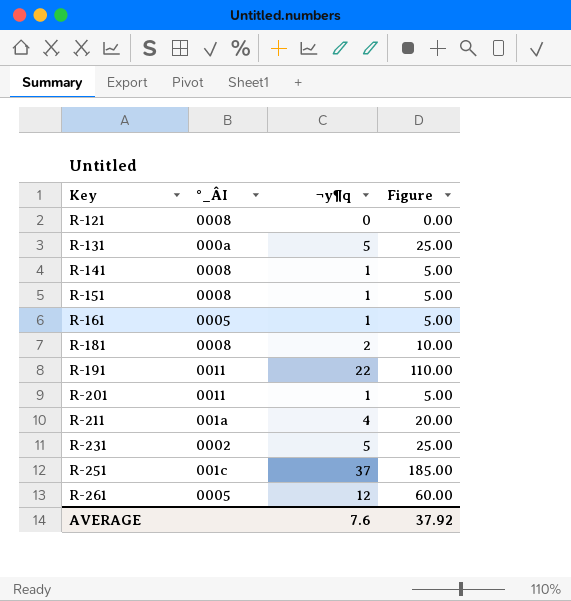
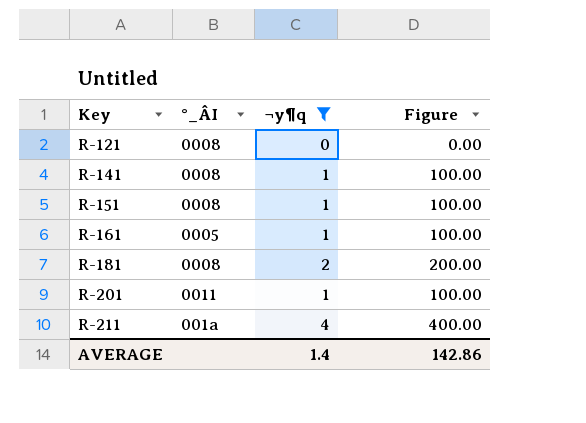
filter: none -> ¬y¶q <= 4
column Figure | formula: [¬y¶q] * 5 -> [¬y¶q] * 100
AVERAGE | ¬y¶q: 7.6 -> 1.4
AVERAGE | Figure: 37.92 -> 142.86

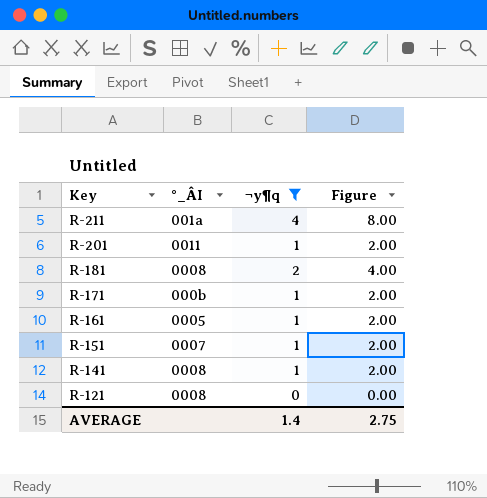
row order: Key ascending -> Key descending
column Figure | formula: [¬y¶q] * 100 -> [¬y¶q] * 2
row R-171: none -> 000b | 1 | 2.00
R-151 | °_ÂI: 0008 -> 0007
AVERAGE | Figure: 142.86 -> 2.75

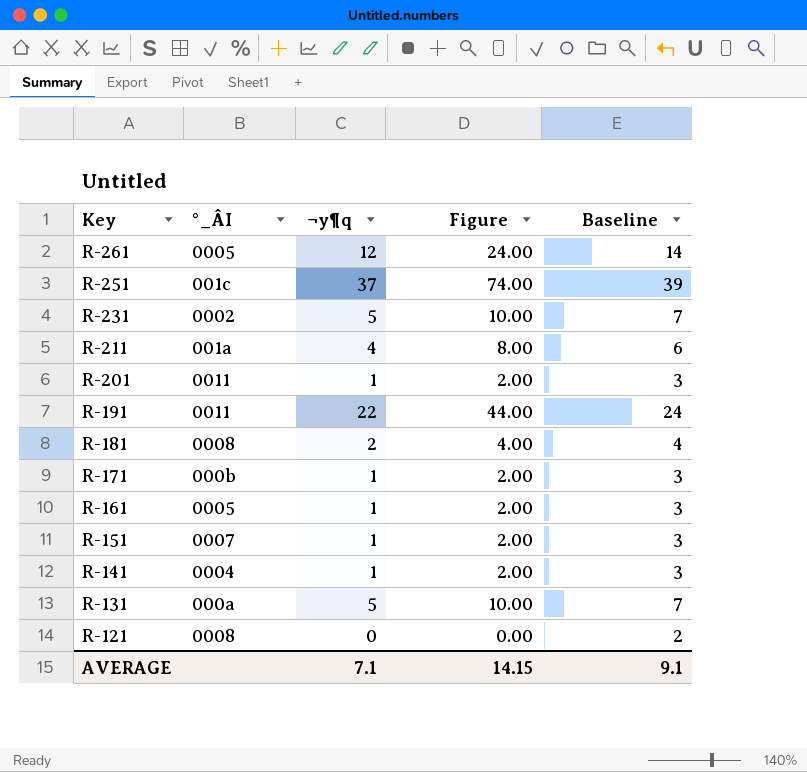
filter: ¬y¶q <= 4 -> none
column Baseline | formula: none -> [¬y¶q] + 2
R-141 | °_ÂI: 0008 -> 0004
AVERAGE | ¬y¶q: 1.4 -> 7.1
AVERAGE | Figure: 2.75 -> 14.15

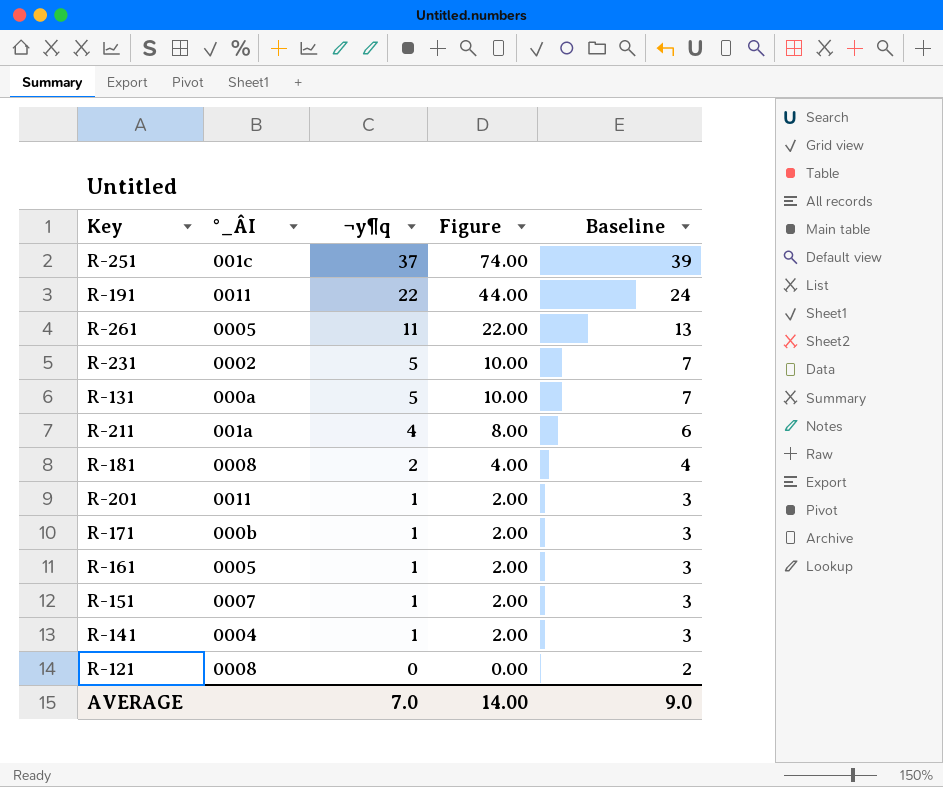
row order: Key descending -> ¬y¶q descending
R-261 | ¬y¶q: 12 -> 11
R-261 | Figure: 24.00 -> 22.00
R-261 | Baseline: 14 -> 13
AVERAGE | ¬y¶q: 7.1 -> 7.0
AVERAGE | Figure: 14.15 -> 14.00
AVERAGE | Baseline: 9.1 -> 9.0

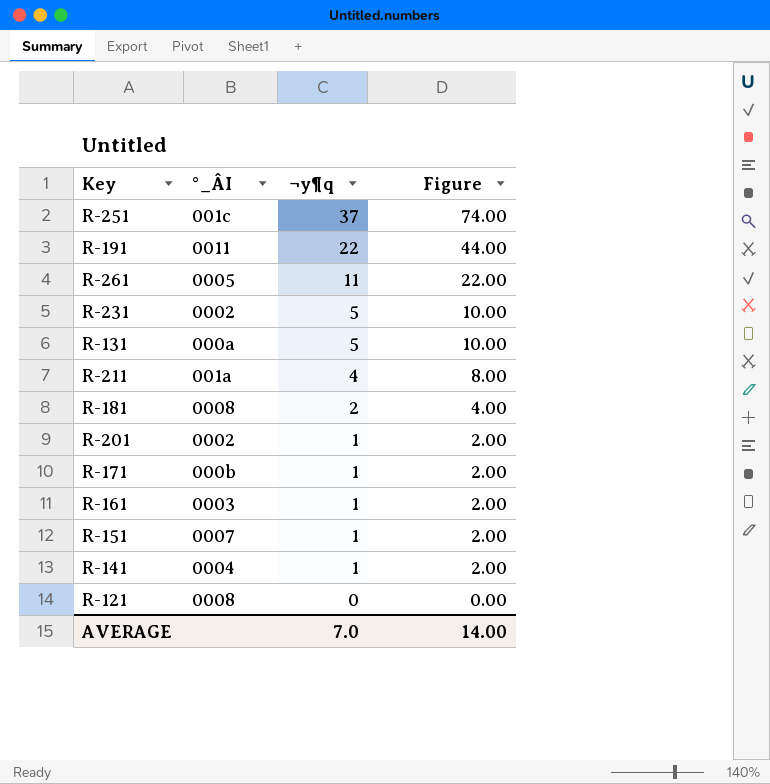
column Baseline | formula: [¬y¶q] + 2 -> none
R-201 | °_ÂI: 0011 -> 0002
R-161 | °_ÂI: 0005 -> 0003

